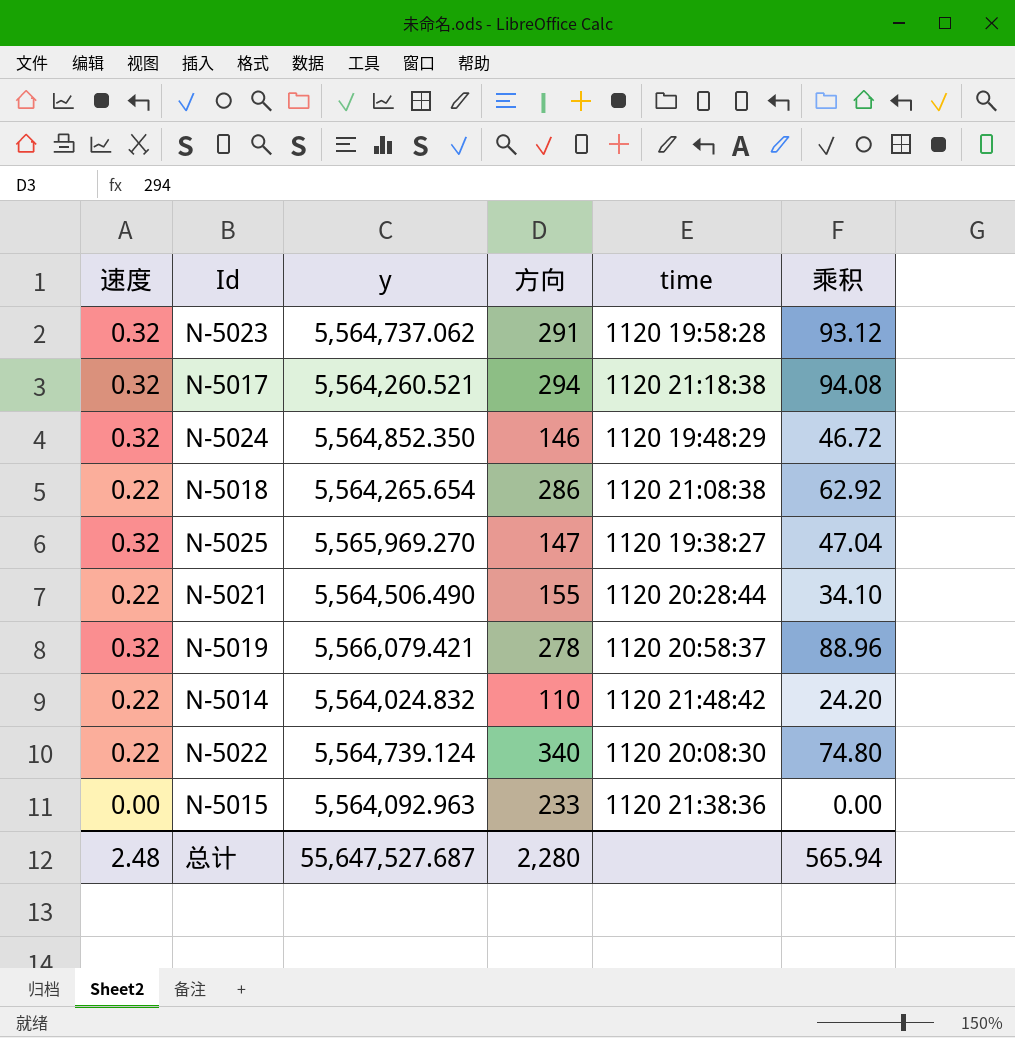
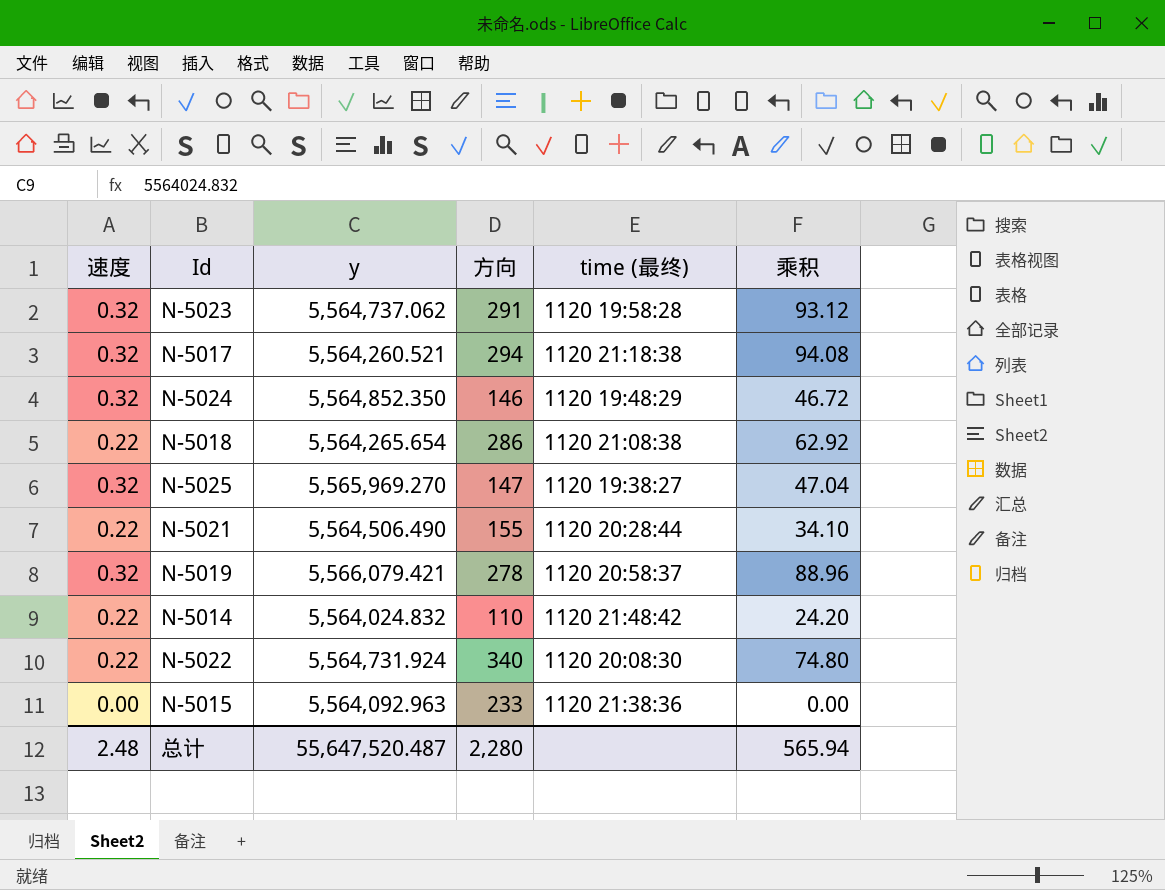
column name: time -> time (最终)
N-5022 | y: 5,564,739.124 -> 5,564,731.924
总计 | y: 55,647,527.687 -> 55,647,520.487

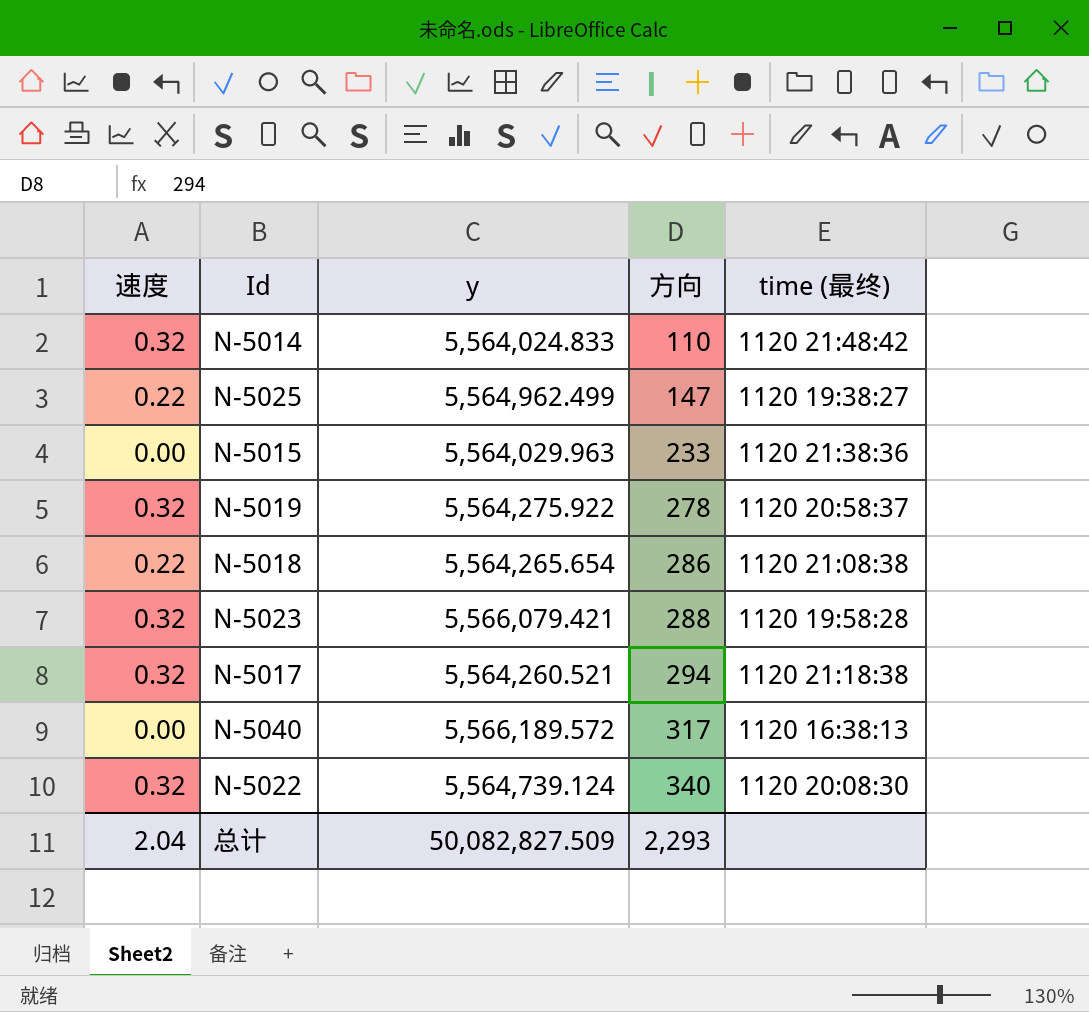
row order: none -> 方向 ascending
column 乘积 | formula: [速度] * [方向] -> none
row N-5024: 0.32 | 5,564,852.350 | 146 | 1120 19:48:29 | 46.72 -> none
row N-5021: 0.22 | 5,564,506.490 | 155 | 1120 20:28:44 | 34.10 -> none
N-5014 | 速度: 0.22 -> 0.32
N-5014 | y: 5,564,024.832 -> 5,564,024.833
N-5025 | 速度: 0.32 -> 0.22
N-5025 | y: 5,565,969.270 -> 5,564,962.499
N-5015 | y: 5,564,092.963 -> 5,564,029.963
N-5019 | y: 5,566,079.421 -> 5,564,275.922
N-5023 | y: 5,564,737.062 -> 5,566,079.421
N-5023 | 方向: 291 -> 288
row N-5040: none -> 0.00 | 5,566,189.572 | 317 | 1120 16:38:13
N-5022 | 速度: 0.22 -> 0.32
N-5022 | y: 5,564,731.924 -> 5,564,739.124
总计 | 速度: 2.48 -> 2.04
总计 | y: 55,647,520.487 -> 50,082,827.509
总计 | 方向: 2,280 -> 2,293

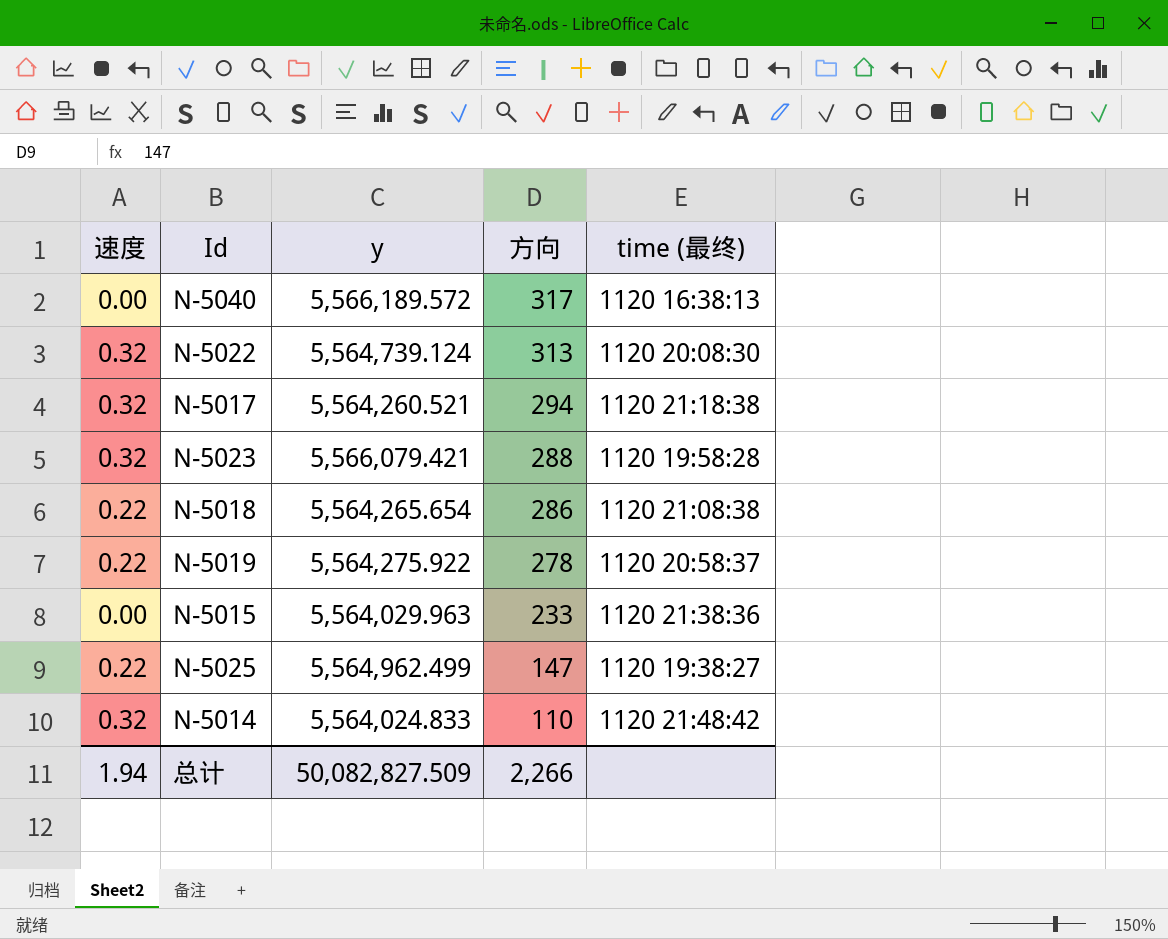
row order: 方向 ascending -> 方向 descending
N-5022 | 方向: 340 -> 313
N-5019 | 速度: 0.32 -> 0.22
总计 | 速度: 2.04 -> 1.94
总计 | 方向: 2,293 -> 2,266

